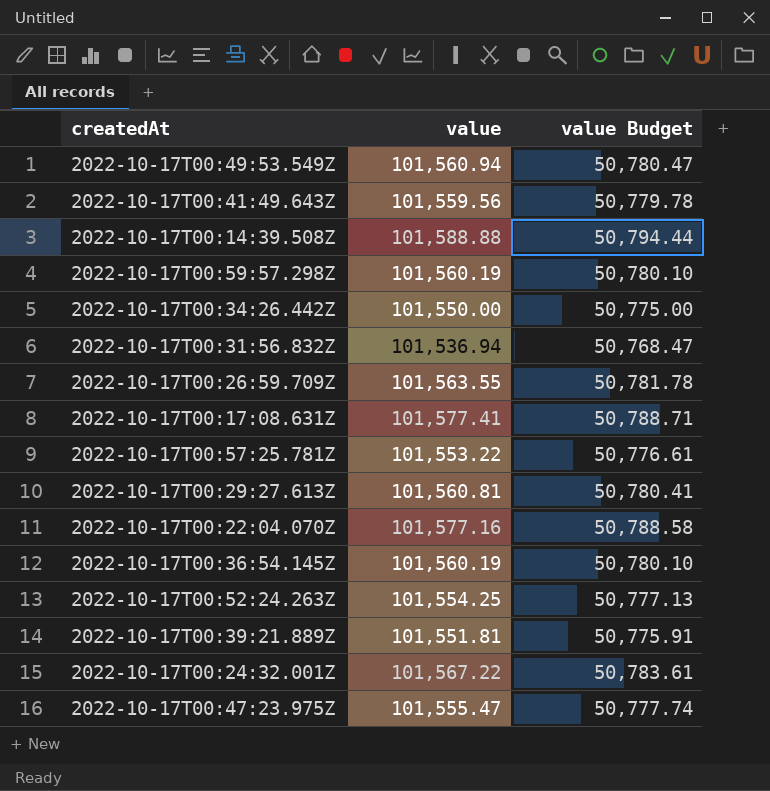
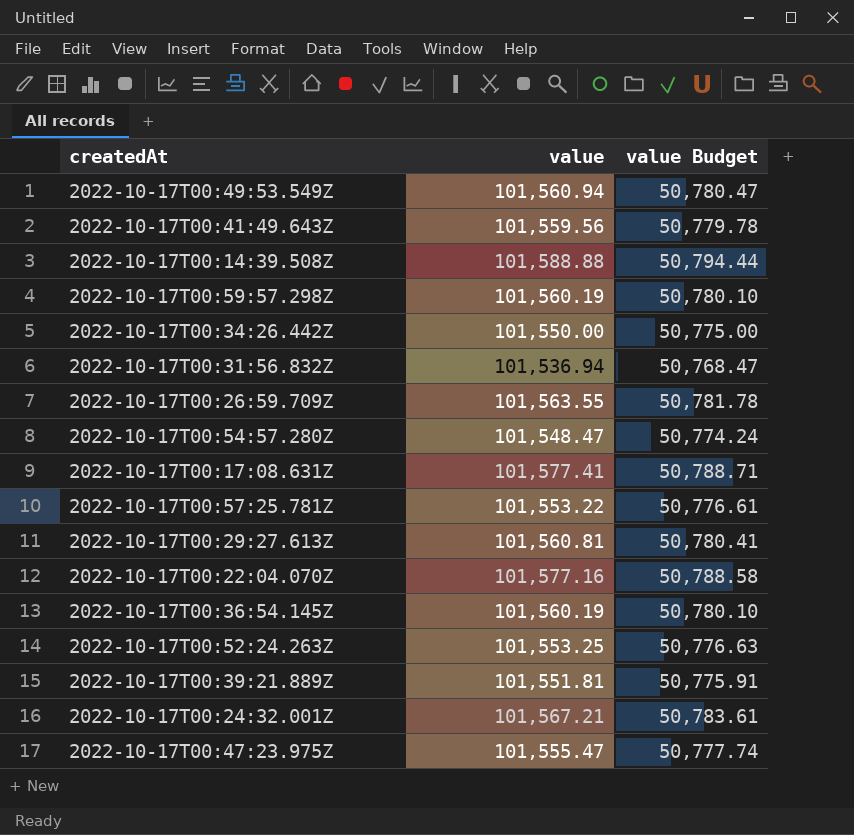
row 2022-10-17T00:54:57.280Z: none -> 101,548.47 | 50,774.24
2022-10-17T00:52:24.263Z | value: 101,554.25 -> 101,553.25
2022-10-17T00:52:24.263Z | value Budget: 50,777.13 -> 50,776.63
2022-10-17T00:24:32.001Z | value: 101,567.22 -> 101,567.21

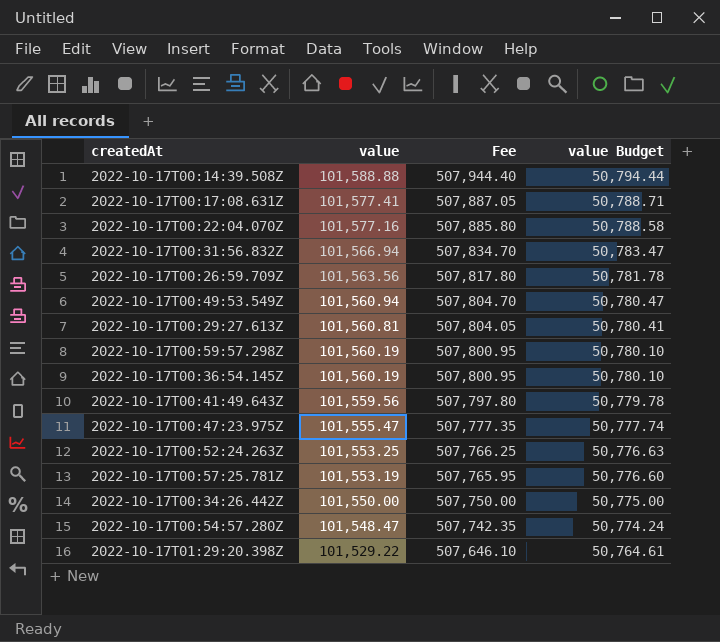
row order: none -> value descending
column Fee | formula: none -> [value] * 5
row 2022-10-17T00:39:21.889Z: 101,551.81 | 50,775.91 -> none
row 2022-10-17T00:24:32.001Z: 101,567.21 | 50,783.61 -> none
2022-10-17T00:31:56.832Z | value: 101,536.94 -> 101,566.94
2022-10-17T00:31:56.832Z | value Budget: 50,768.47 -> 50,783.47
2022-10-17T00:26:59.709Z | value: 101,563.55 -> 101,563.56
2022-10-17T00:57:25.781Z | value: 101,553.22 -> 101,553.19
2022-10-17T00:57:25.781Z | value Budget: 50,776.61 -> 50,776.60
row 2022-10-17T01:29:20.398Z: none -> 101,529.22 | 507,646.10 | 50,764.61

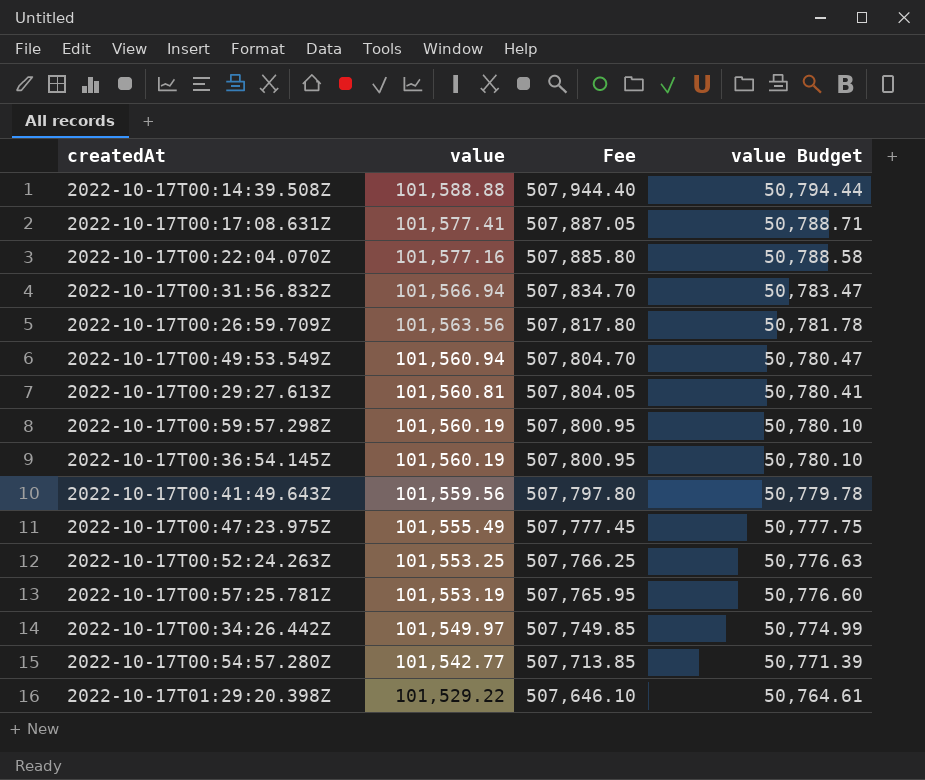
2022-10-17T00:47:23.975Z | value: 101,555.47 -> 101,555.49
2022-10-17T00:47:23.975Z | Fee: 507,777.35 -> 507,777.45
2022-10-17T00:47:23.975Z | value Budget: 50,777.74 -> 50,777.75
2022-10-17T00:34:26.442Z | value: 101,550.00 -> 101,549.97
2022-10-17T00:34:26.442Z | Fee: 507,750.00 -> 507,749.85
2022-10-17T00:34:26.442Z | value Budget: 50,775.00 -> 50,774.99
2022-10-17T00:54:57.280Z | value: 101,548.47 -> 101,542.77
2022-10-17T00:54:57.280Z | Fee: 507,742.35 -> 507,713.85
2022-10-17T00:54:57.280Z | value Budget: 50,774.24 -> 50,771.39

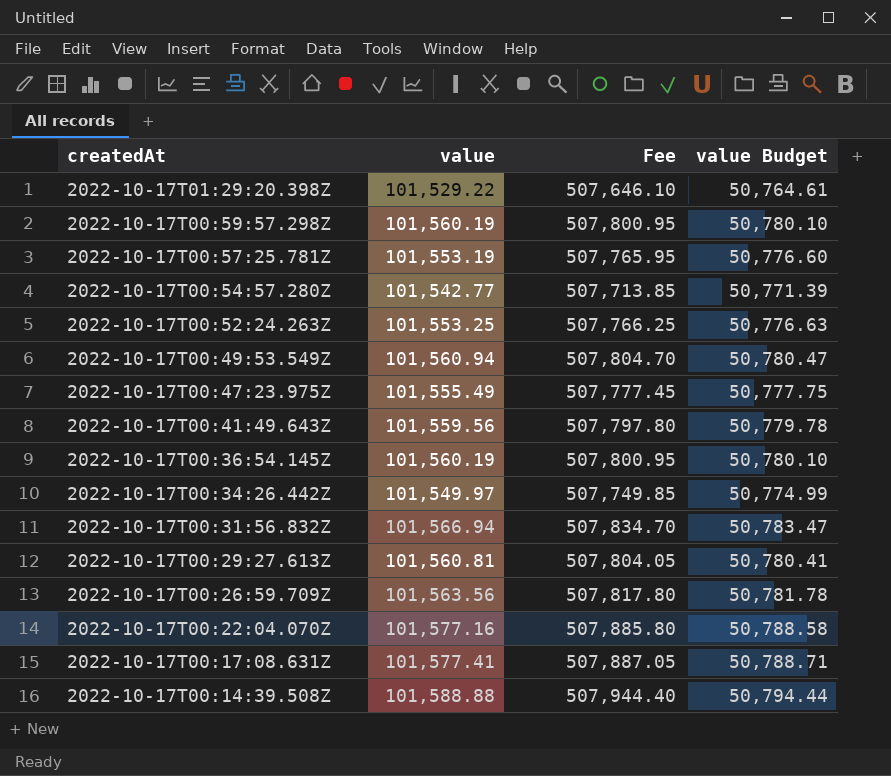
row order: value descending -> createdAt descending

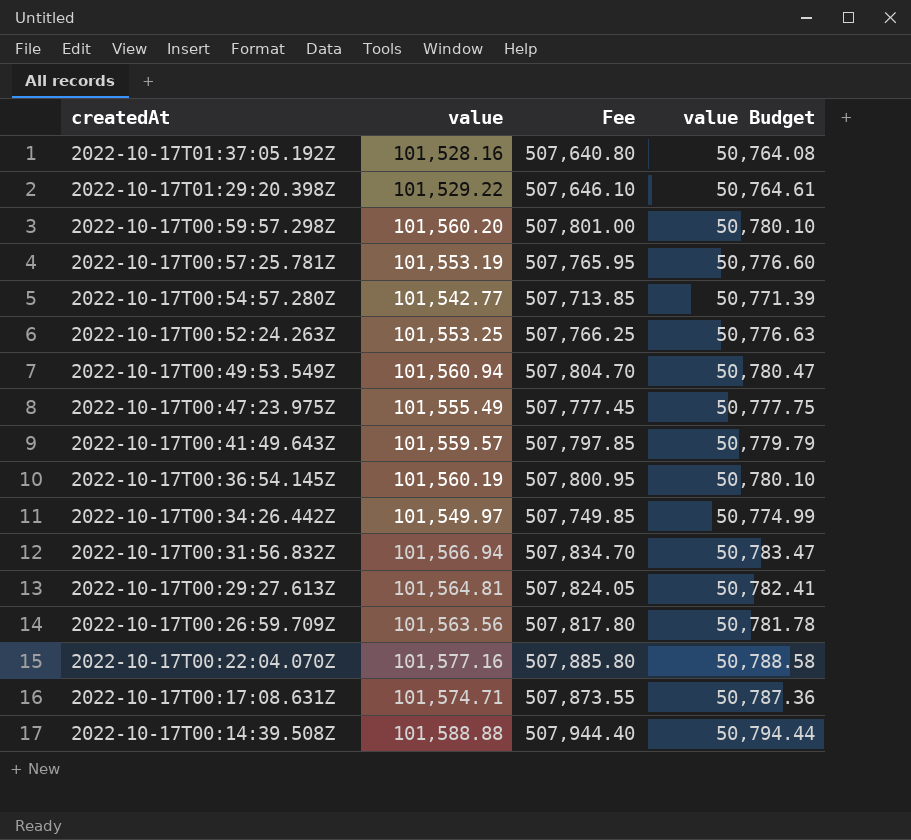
row 2022-10-17T01:37:05.192Z: none -> 101,528.16 | 507,640.80 | 50,764.08
2022-10-17T00:59:57.298Z | value: 101,560.19 -> 101,560.20
2022-10-17T00:59:57.298Z | Fee: 507,800.95 -> 507,801.00
2022-10-17T00:41:49.643Z | value: 101,559.56 -> 101,559.57
2022-10-17T00:41:49.643Z | Fee: 507,797.80 -> 507,797.85
2022-10-17T00:41:49.643Z | value Budget: 50,779.78 -> 50,779.79
2022-10-17T00:29:27.613Z | value: 101,560.81 -> 101,564.81
2022-10-17T00:29:27.613Z | Fee: 507,804.05 -> 507,824.05
2022-10-17T00:29:27.613Z | value Budget: 50,780.41 -> 50,782.41
2022-10-17T00:17:08.631Z | value: 101,577.41 -> 101,574.71
2022-10-17T00:17:08.631Z | Fee: 507,887.05 -> 507,873.55
2022-10-17T00:17:08.631Z | value Budget: 50,788.71 -> 50,787.36

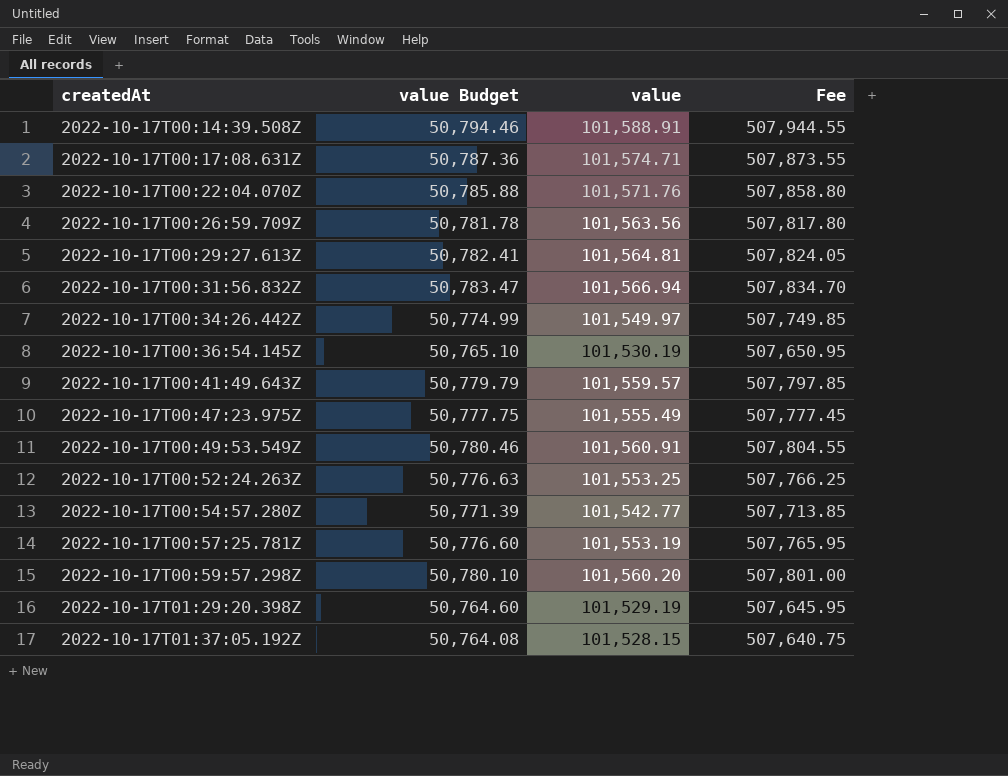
row order: createdAt descending -> createdAt ascending
column value Budget | position: 4 -> 2
2022-10-17T00:14:39.508Z | value Budget: 50,794.44 -> 50,794.46
2022-10-17T00:14:39.508Z | value: 101,588.88 -> 101,588.91
2022-10-17T00:14:39.508Z | Fee: 507,944.40 -> 507,944.55
2022-10-17T00:22:04.070Z | value Budget: 50,788.58 -> 50,785.88
2022-10-17T00:22:04.070Z | value: 101,577.16 -> 101,571.76
2022-10-17T00:22:04.070Z | Fee: 507,885.80 -> 507,858.80
2022-10-17T00:36:54.145Z | value Budget: 50,780.10 -> 50,765.10
2022-10-17T00:36:54.145Z | value: 101,560.19 -> 101,530.19
2022-10-17T00:36:54.145Z | Fee: 507,800.95 -> 507,650.95
2022-10-17T00:49:53.549Z | value Budget: 50,780.47 -> 50,780.46
2022-10-17T00:49:53.549Z | value: 101,560.94 -> 101,560.91
2022-10-17T00:49:53.549Z | Fee: 507,804.70 -> 507,804.55
2022-10-17T01:29:20.398Z | value Budget: 50,764.61 -> 50,764.60
2022-10-17T01:29:20.398Z | value: 101,529.22 -> 101,529.19
2022-10-17T01:29:20.398Z | Fee: 507,646.10 -> 507,645.95
2022-10-17T01:37:05.192Z | value: 101,528.16 -> 101,528.15
2022-10-17T01:37:05.192Z | Fee: 507,640.80 -> 507,640.75

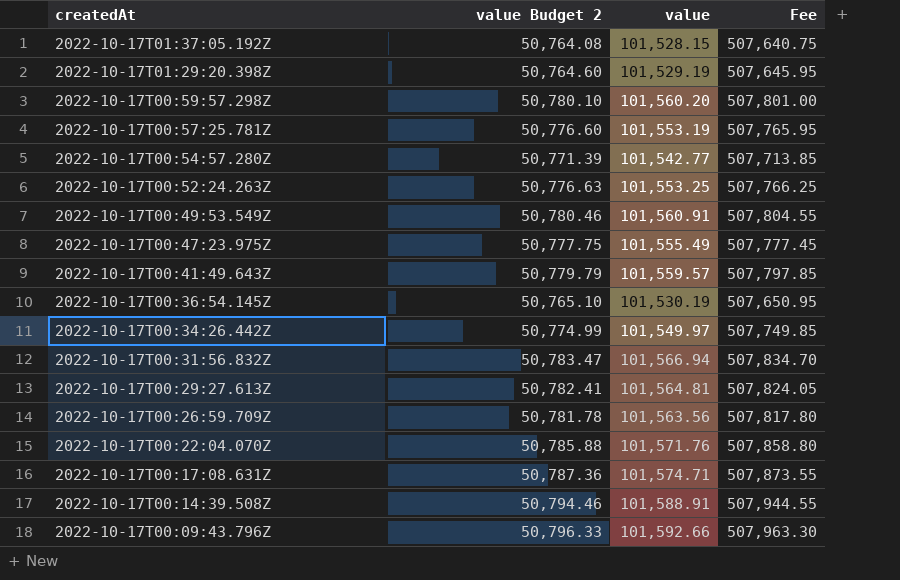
row order: createdAt ascending -> createdAt descending
column name: value Budget -> value Budget 2
row 2022-10-17T00:09:43.796Z: none -> 50,796.33 | 101,592.66 | 507,963.30

